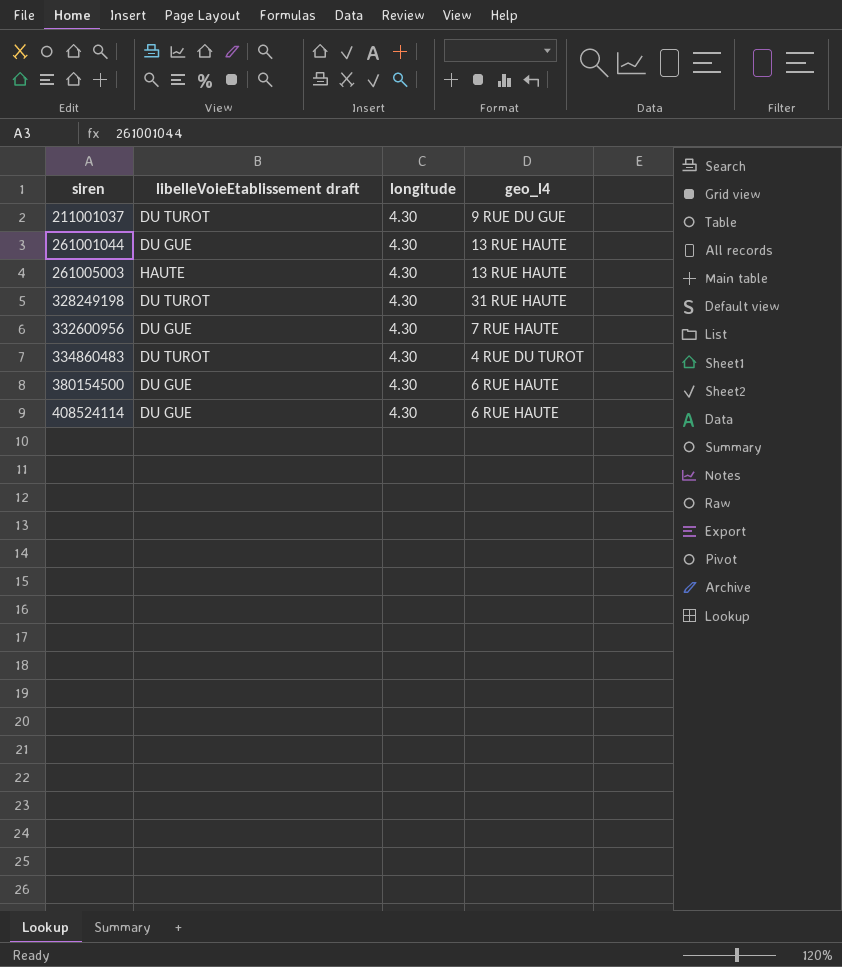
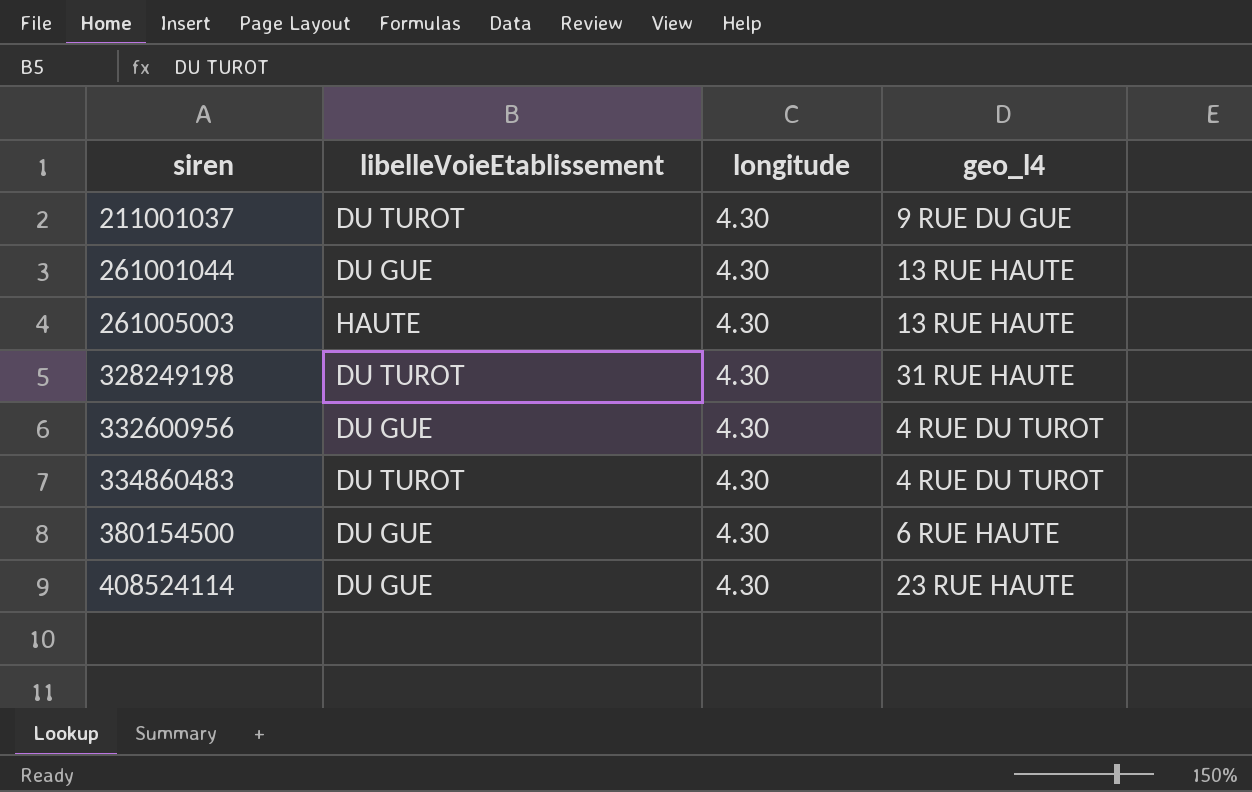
column name: libelleVoieEtablissement draft -> libelleVoieEtablissement
332600956 | geo_l4: 7 RUE HAUTE -> 4 RUE DU TUROT
408524114 | geo_l4: 6 RUE HAUTE -> 23 RUE HAUTE

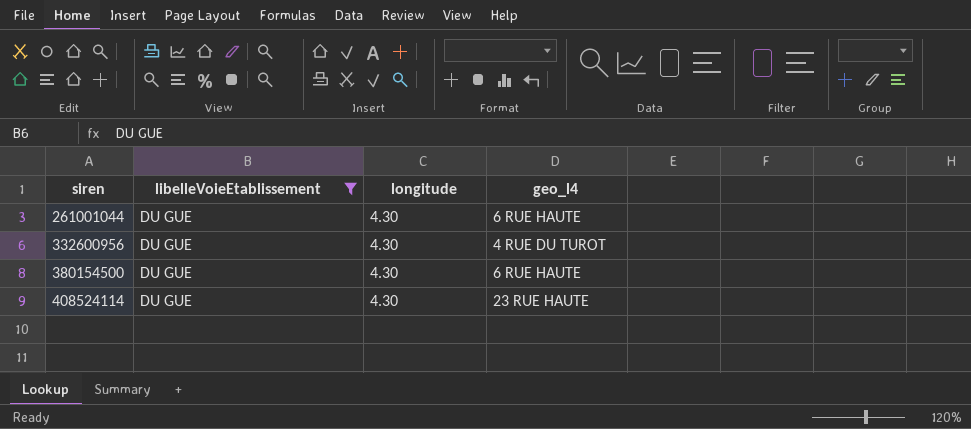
filter: none -> libelleVoieEtablissement = DU GUE
261001044 | geo_l4: 13 RUE HAUTE -> 6 RUE HAUTE

